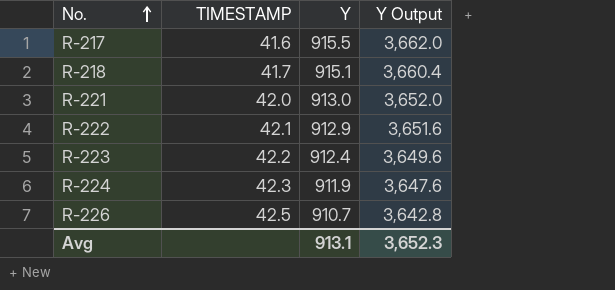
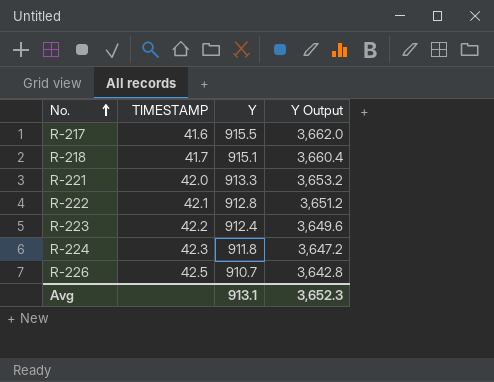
R-221 | Y: 913.0 -> 913.3
R-221 | Y Output: 3,652.0 -> 3,653.2
R-222 | Y: 912.9 -> 912.8
R-222 | Y Output: 3,651.6 -> 3,651.2
R-224 | Y: 911.9 -> 911.8
R-224 | Y Output: 3,647.6 -> 3,647.2

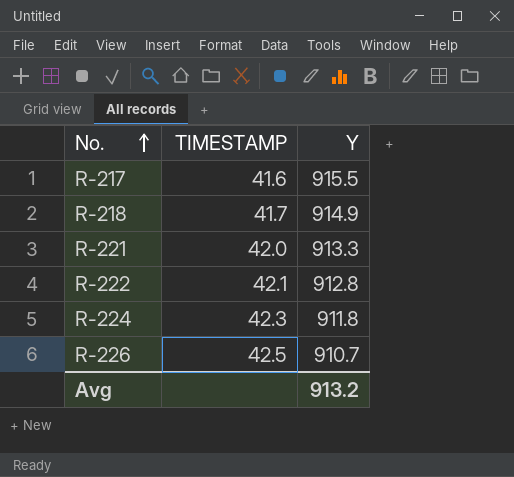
column Y Output | formula: [Y] * 4 -> none
row R-223: 42.2 | 912.4 | 3,649.6 -> none
R-218 | Y: 915.1 -> 914.9
Avg | Y: 913.1 -> 913.2

